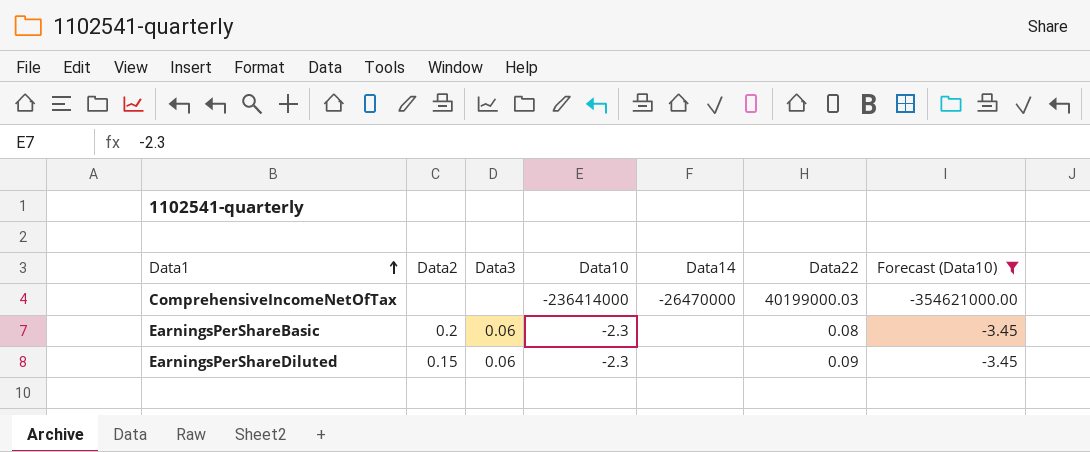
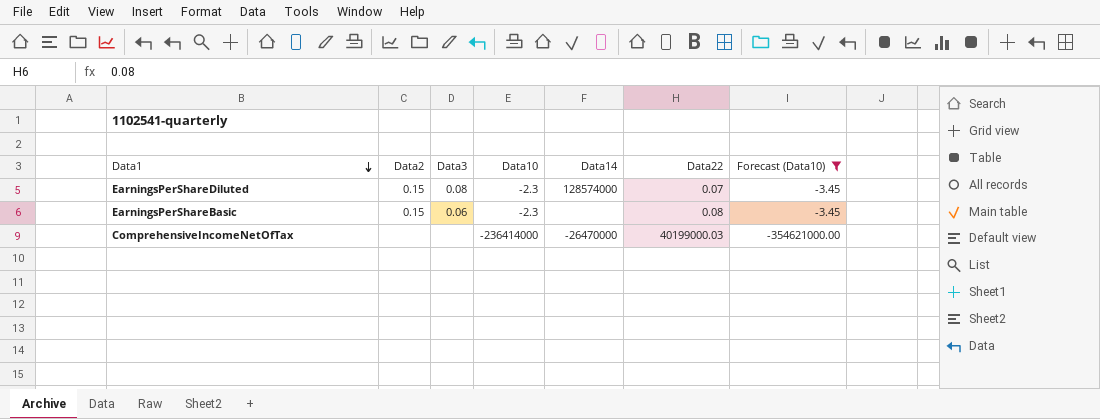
row order: Data1 ascending -> Data1 descending
EarningsPerShareDiluted | Data3: 0.06 -> 0.08
EarningsPerShareDiluted | Data14: none -> 128574000
EarningsPerShareDiluted | Data22: 0.09 -> 0.07
EarningsPerShareBasic | Data2: 0.2 -> 0.15

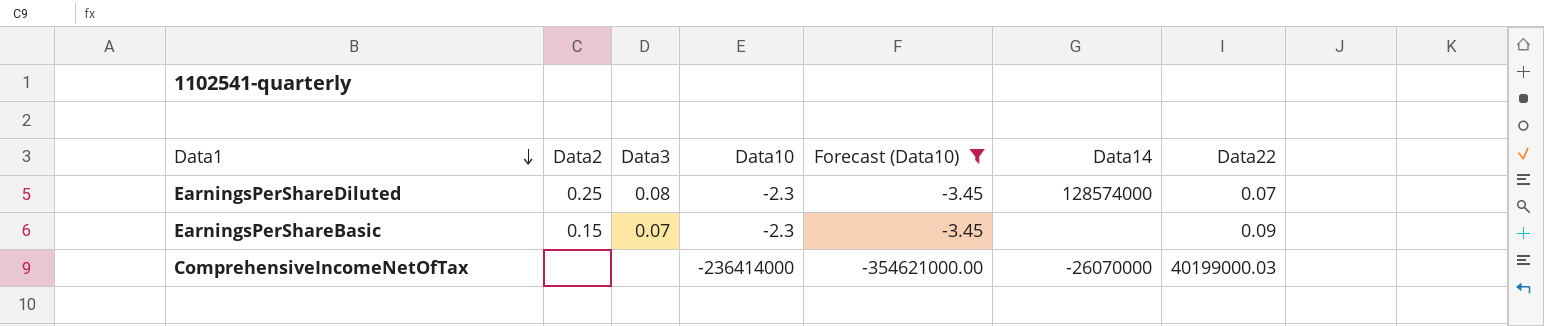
column Forecast (Data10) | position: 7 -> 5
EarningsPerShareDiluted | Data2: 0.15 -> 0.25
EarningsPerShareBasic | Data3: 0.06 -> 0.07
EarningsPerShareBasic | Data22: 0.08 -> 0.09
ComprehensiveIncomeNetOfTax | Data14: -26470000 -> -26070000

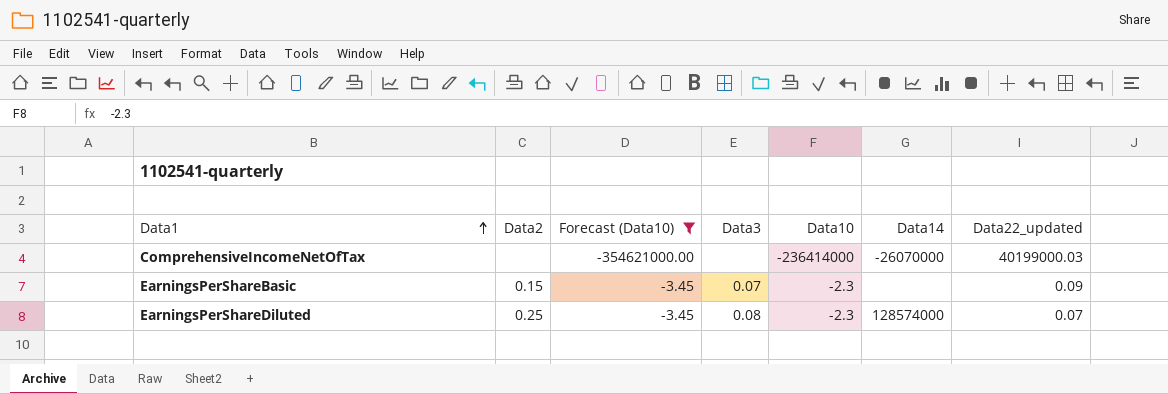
row order: Data1 descending -> Data1 ascending
column Forecast (Data10) | position: 5 -> 3
column name: Data22 -> Data22_updated

